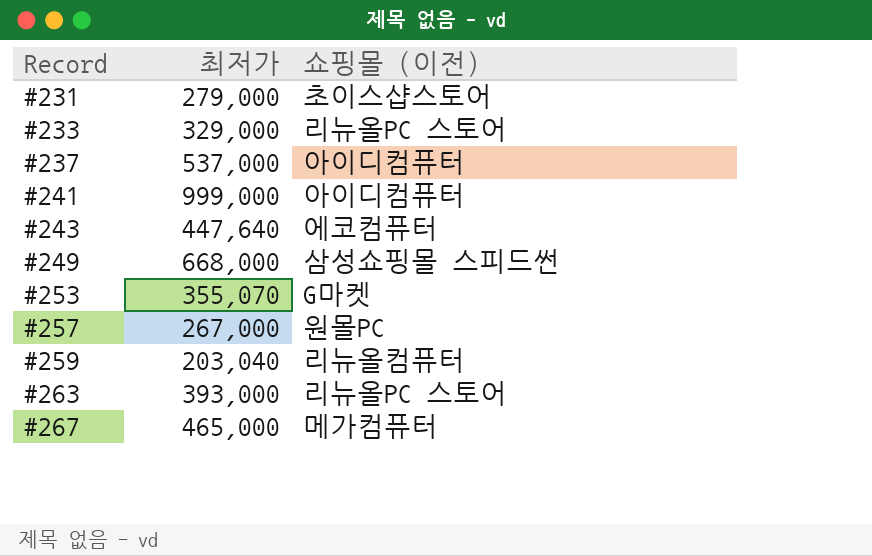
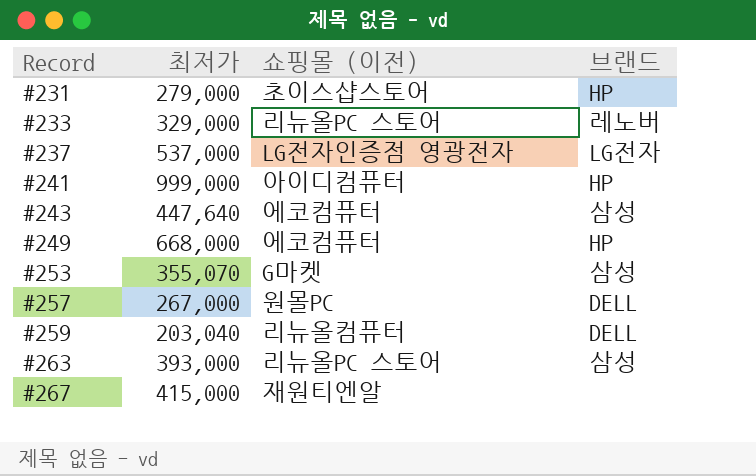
column 브랜드 | position: none -> 4
#237 | 쇼핑몰 (이전): 아이디컴퓨터 -> LG전자인증점 영광전자
#249 | 쇼핑몰 (이전): 삼성쇼핑몰 스피드썬 -> 에코컴퓨터
#267 | 최저가: 465,000 -> 415,000
#267 | 쇼핑몰 (이전): 메가컴퓨터 -> 재원티엔알

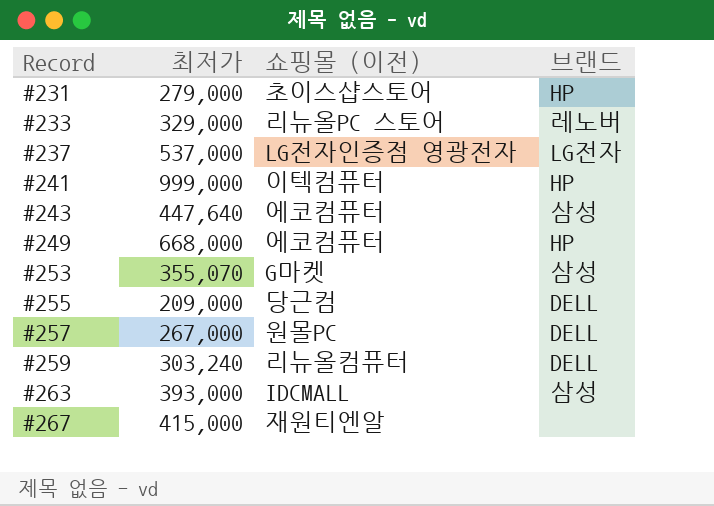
#241 | 쇼핑몰 (이전): 아이디컴퓨터 -> 이텍컴퓨터
row #255: none -> 209,000 | 당근컴 | DELL
#259 | 최저가: 203,040 -> 303,240
#263 | 쇼핑몰 (이전): 리뉴올PC 스토어 -> IDCMALL

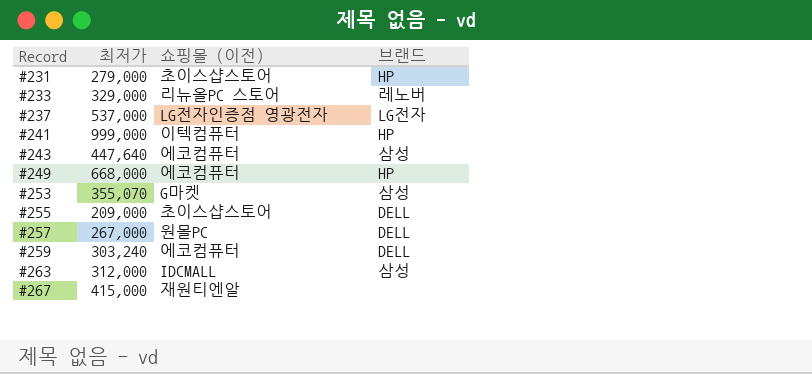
#255 | 쇼핑몰 (이전): 당근컴 -> 초이스샵스토어
#259 | 쇼핑몰 (이전): 리뉴올컴퓨터 -> 에코컴퓨터
#263 | 최저가: 393,000 -> 312,000

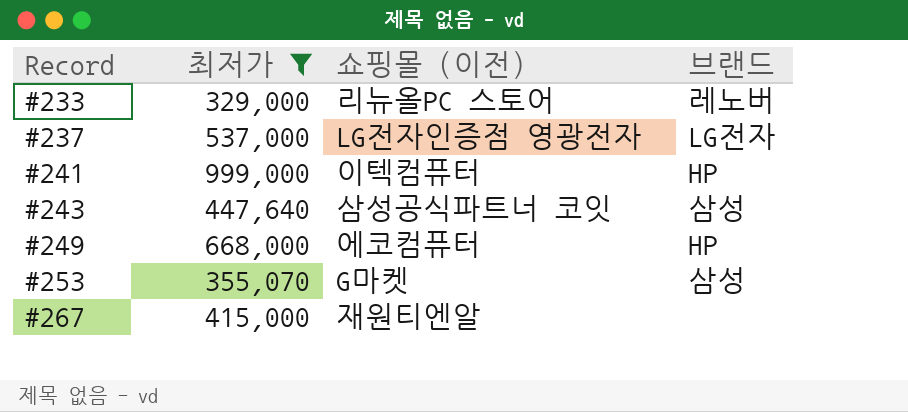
filter: none -> 최저가 >= 329,000
#243 | 쇼핑몰 (이전): 에코컴퓨터 -> 삼성공식파트너 코잇

